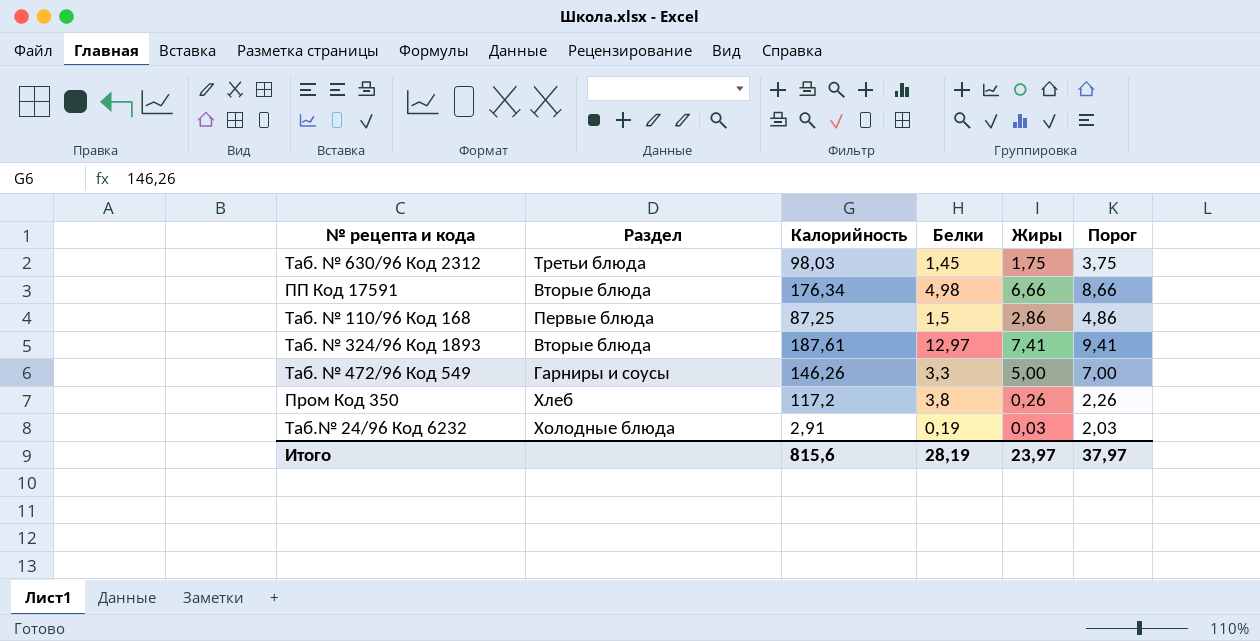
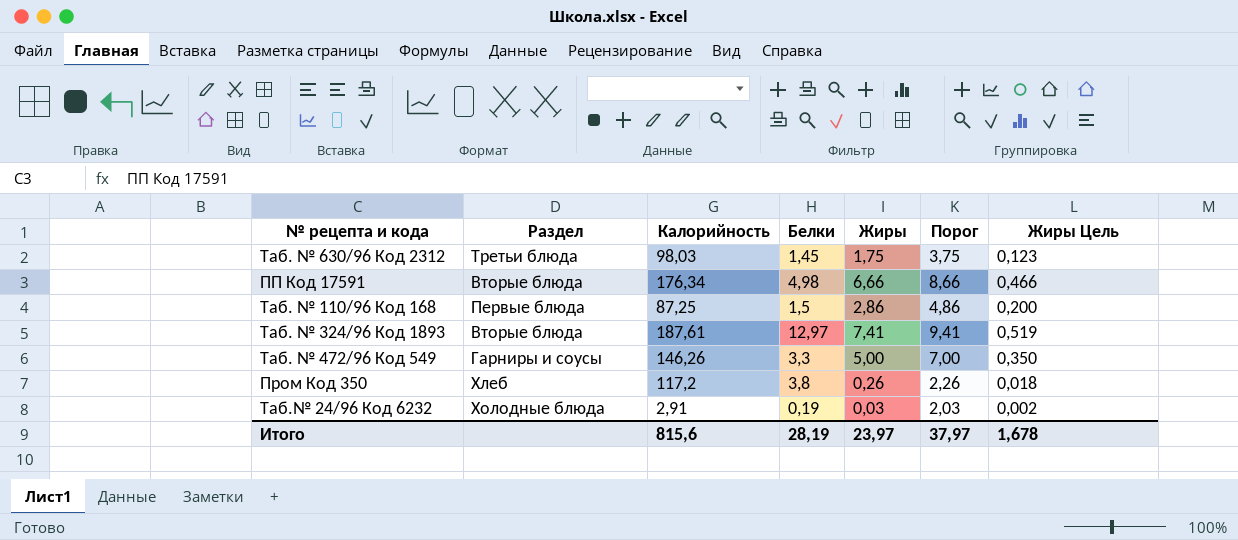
column Жиры Цель | formula: none -> [Жиры] * 0,07

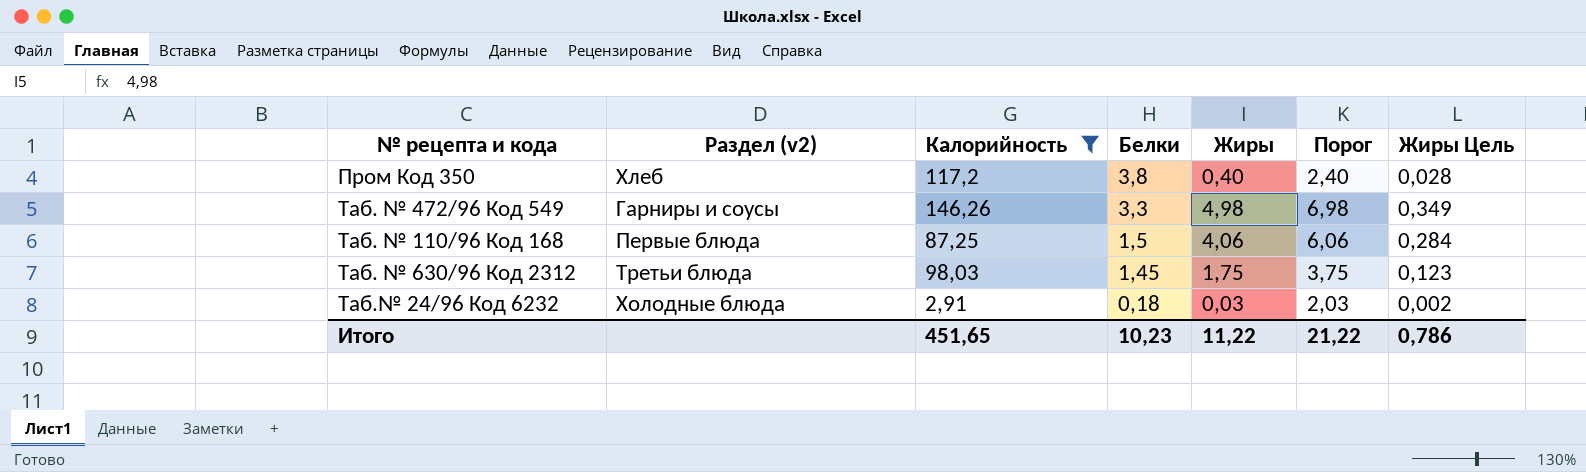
filter: none -> Калорийность <= 146,26
row order: none -> Белки descending
column name: Раздел -> Раздел (v2)
Пром Код 350 | Жиры: 0,26 -> 0,40
Пром Код 350 | Порог: 2,26 -> 2,40
Пром Код 350 | Жиры Цель: 0,018 -> 0,028
Таб. № 472/96 Код 549 | Жиры: 5,00 -> 4,98
Таб. № 472/96 Код 549 | Порог: 7,00 -> 6,98
Таб. № 472/96 Код 549 | Жиры Цель: 0,350 -> 0,349
Таб. № 110/96 Код 168 | Жиры: 2,86 -> 4,06
Таб. № 110/96 Код 168 | Порог: 4,86 -> 6,06
Таб. № 110/96 Код 168 | Жиры Цель: 0,200 -> 0,284
Таб.№ 24/96 Код 6232 | Белки: 0,19 -> 0,18
Итого | Калорийность: 815,6 -> 451,65
Итого | Белки: 28,19 -> 10,23
Итого | Жиры: 23,97 -> 11,22
Итого | Порог: 37,97 -> 21,22
Итого | Жиры Цель: 1,678 -> 0,786

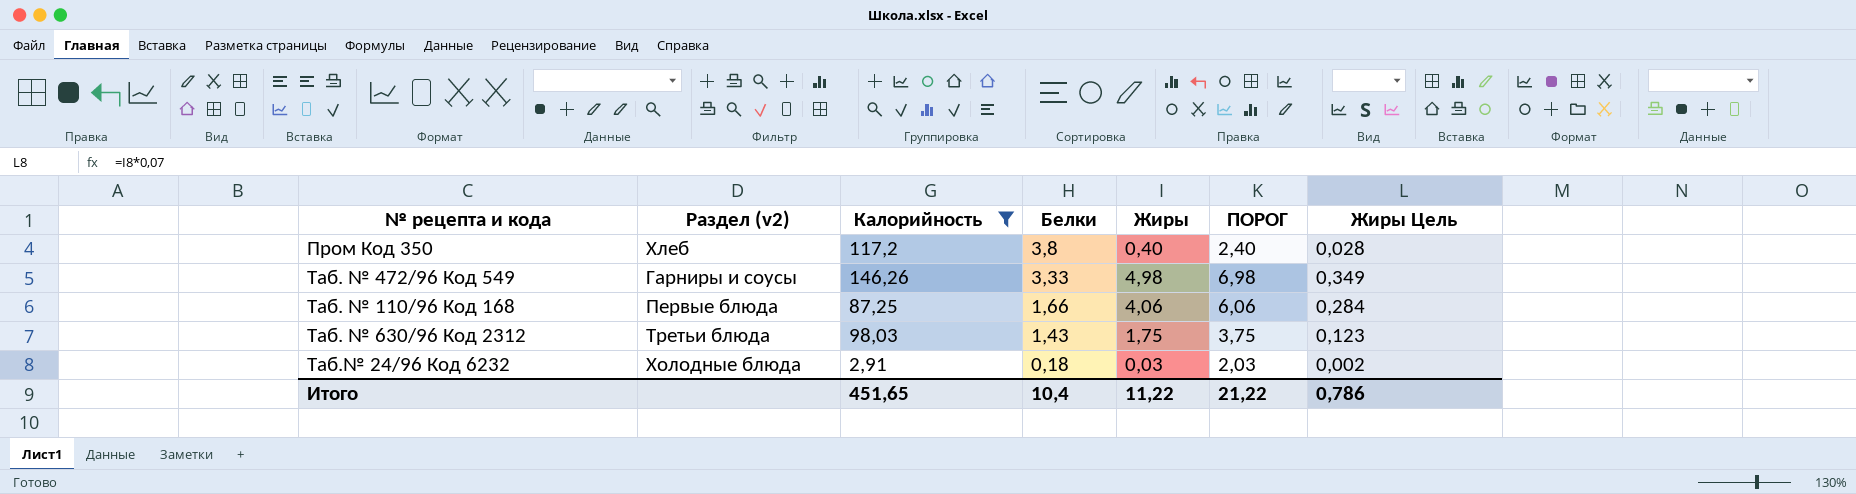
column name: Порог -> ПОРОГ
Таб. № 472/96 Код 549 | Белки: 3,3 -> 3,33
Таб. № 110/96 Код 168 | Белки: 1,5 -> 1,66
Таб. № 630/96 Код 2312 | Белки: 1,45 -> 1,43
Итого | Белки: 10,23 -> 10,4

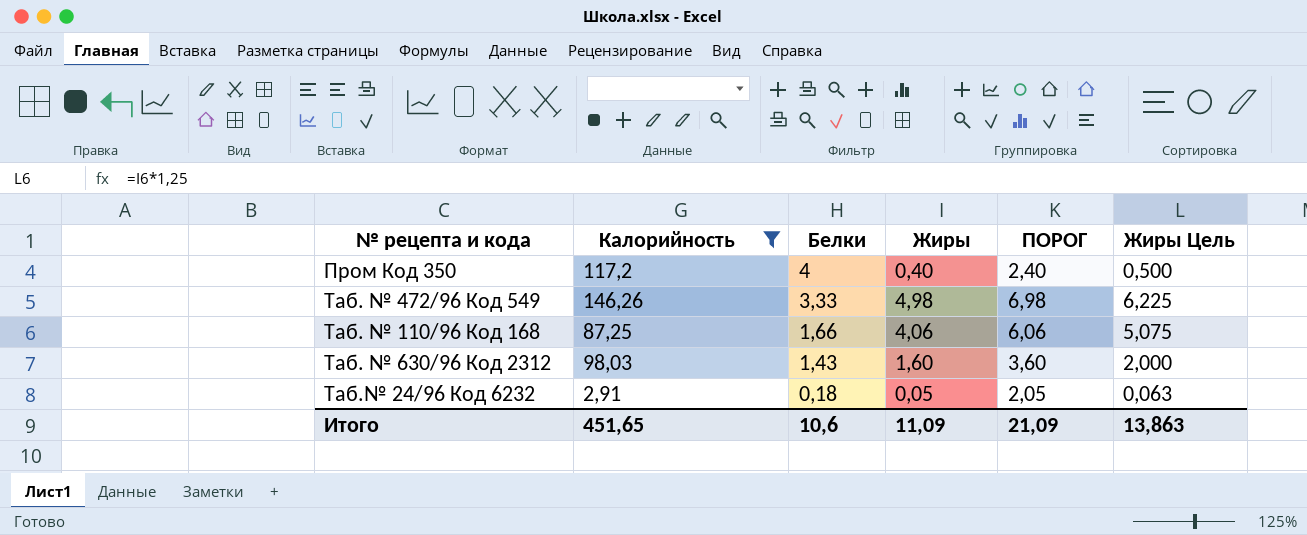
column Раздел (v2) | position: 2 -> none
column Жиры Цель | formula: [Жиры] * 0,07 -> [Жиры] * 1,25
Пром Код 350 | Белки: 3,8 -> 4
Таб. № 630/96 Код 2312 | Жиры: 1,75 -> 1,60
Таб. № 630/96 Код 2312 | ПОРОГ: 3,75 -> 3,60
Таб.№ 24/96 Код 6232 | Жиры: 0,03 -> 0,05
Таб.№ 24/96 Код 6232 | ПОРОГ: 2,03 -> 2,05
Итого | Белки: 10,4 -> 10,6
Итого | Жиры: 11,22 -> 11,09
Итого | ПОРОГ: 21,22 -> 21,09
Итого | Жиры Цель: 0,786 -> 13,863

